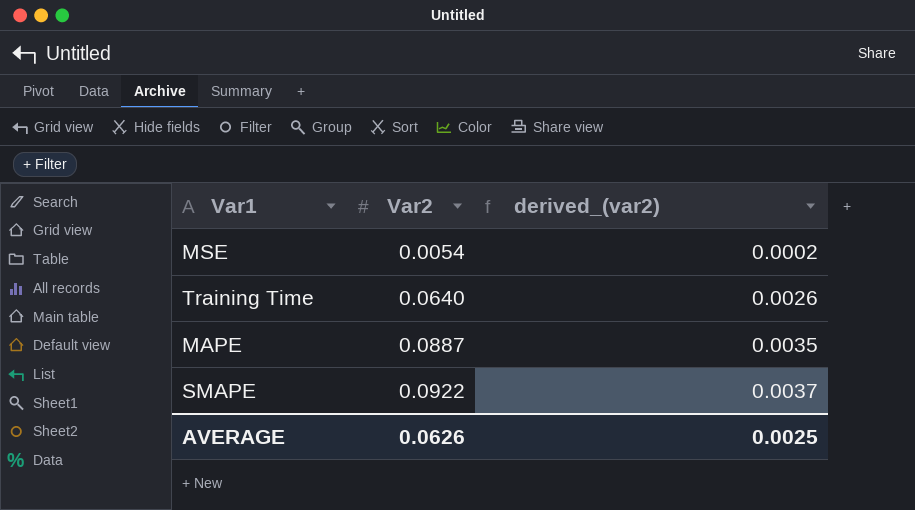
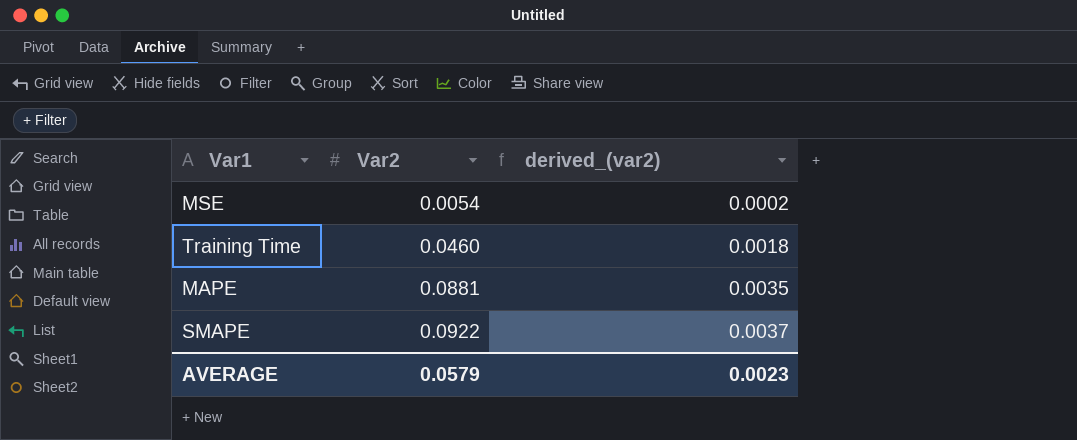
Training Time | Var2: 0.0640 -> 0.0460
Training Time | derived_(var2): 0.0026 -> 0.0018
MAPE | Var2: 0.0887 -> 0.0881
AVERAGE | Var2: 0.0626 -> 0.0579
AVERAGE | derived_(var2): 0.0025 -> 0.0023

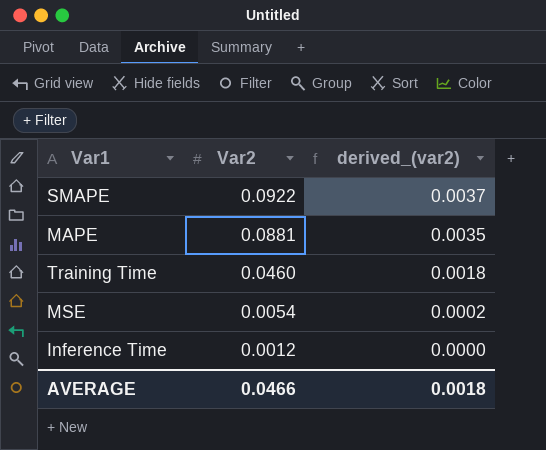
row order: Var2 ascending -> Var2 descending
row Inference Time: none -> 0.0012 | 0.0000
AVERAGE | Var2: 0.0579 -> 0.0466
AVERAGE | derived_(var2): 0.0023 -> 0.0018

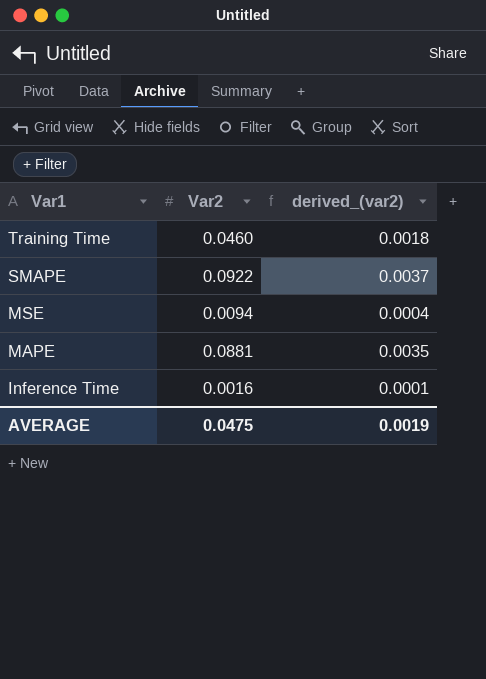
row order: Var2 descending -> Var1 descending
MSE | Var2: 0.0054 -> 0.0094
MSE | derived_(var2): 0.0002 -> 0.0004
Inference Time | Var2: 0.0012 -> 0.0016
Inference Time | derived_(var2): 0.0000 -> 0.0001
AVERAGE | Var2: 0.0466 -> 0.0475
AVERAGE | derived_(var2): 0.0018 -> 0.0019

